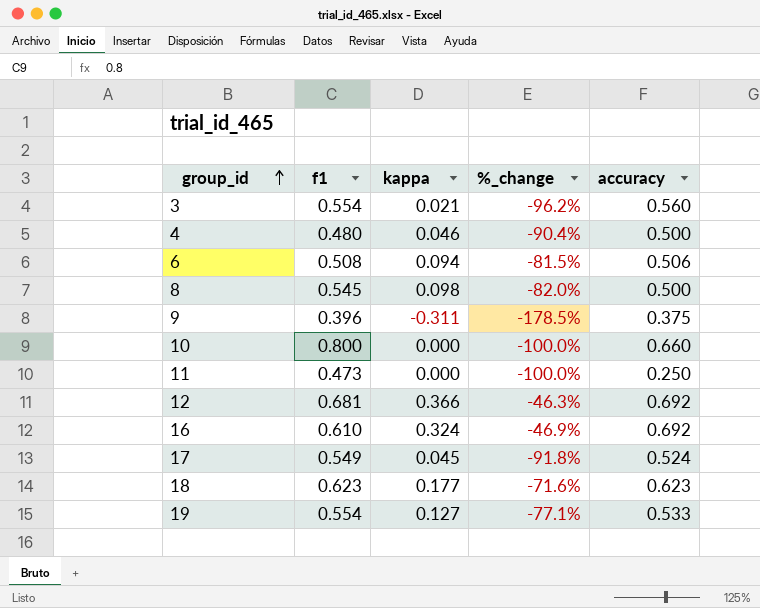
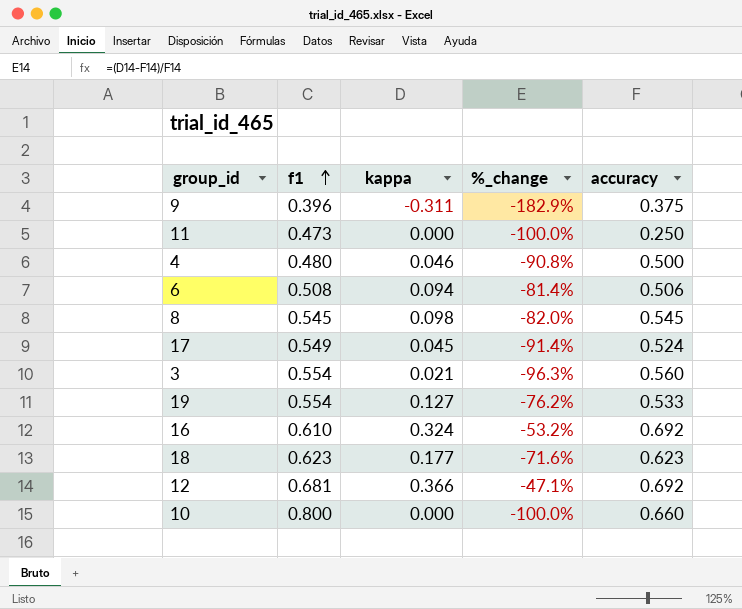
row order: group_id ascending -> f1 ascending
column %_change | formula: ([kappa] - [f1]) / [f1] -> ([kappa] - [accuracy]) / [accuracy]
8 | accuracy: 0.500 -> 0.545

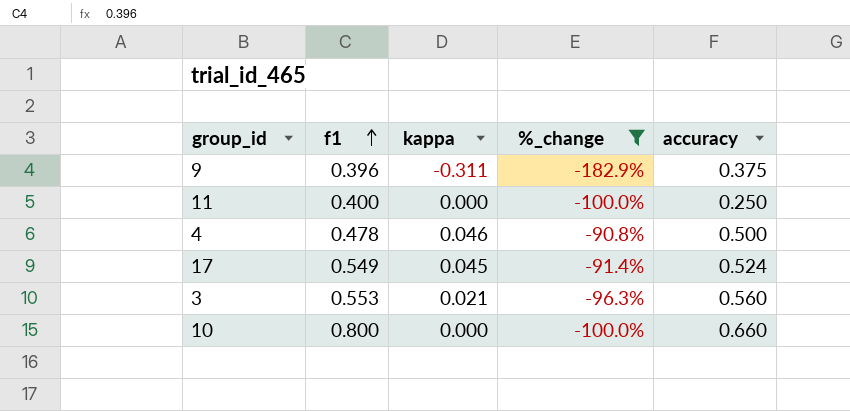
filter: none -> %_change <= -90.8%
11 | f1: 0.473 -> 0.400
4 | f1: 0.480 -> 0.478
3 | f1: 0.554 -> 0.553

